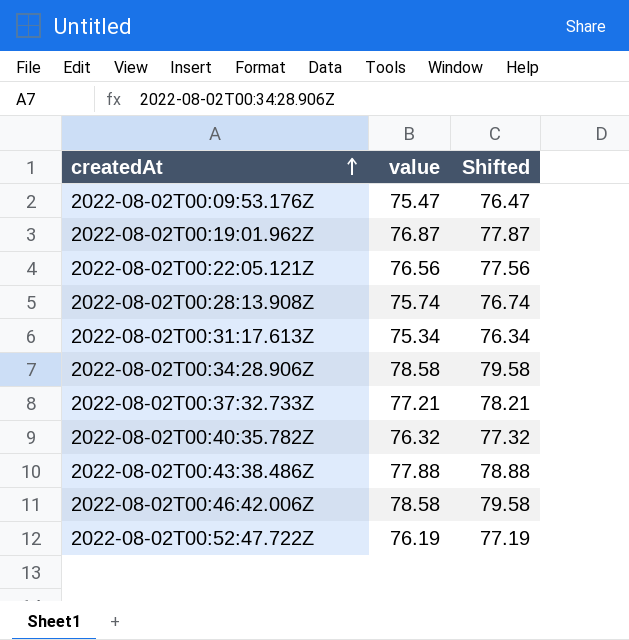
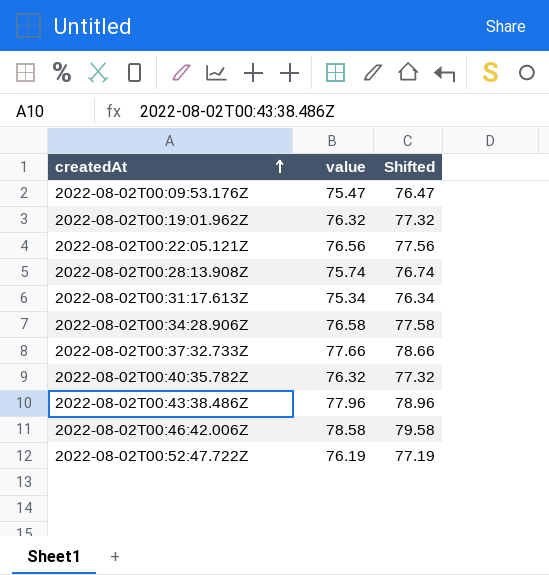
2022-08-02T00:19:01.962Z | value: 76.87 -> 76.32
2022-08-02T00:19:01.962Z | Shifted: 77.87 -> 77.32
2022-08-02T00:34:28.906Z | value: 78.58 -> 76.58
2022-08-02T00:34:28.906Z | Shifted: 79.58 -> 77.58
2022-08-02T00:37:32.733Z | value: 77.21 -> 77.66
2022-08-02T00:37:32.733Z | Shifted: 78.21 -> 78.66
2022-08-02T00:43:38.486Z | value: 77.88 -> 77.96
2022-08-02T00:43:38.486Z | Shifted: 78.88 -> 78.96

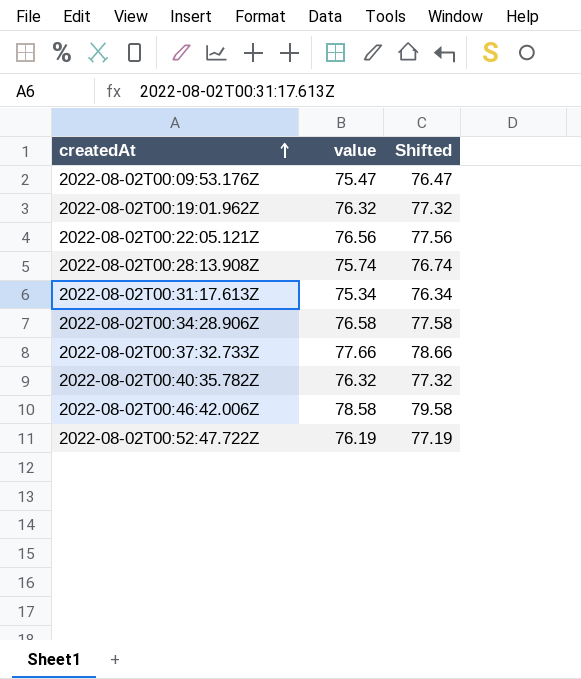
row 2022-08-02T00:43:38.486Z: 77.96 | 78.96 -> none

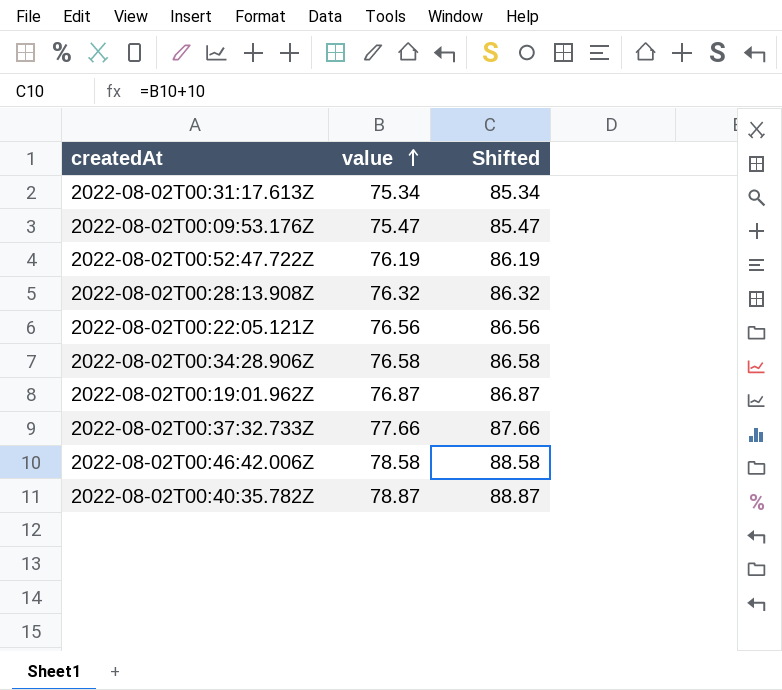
row order: createdAt ascending -> value ascending
column Shifted | formula: [value] + 1 -> [value] + 10
2022-08-02T00:28:13.908Z | value: 75.74 -> 76.32
2022-08-02T00:19:01.962Z | value: 76.32 -> 76.87
2022-08-02T00:40:35.782Z | value: 76.32 -> 78.87

